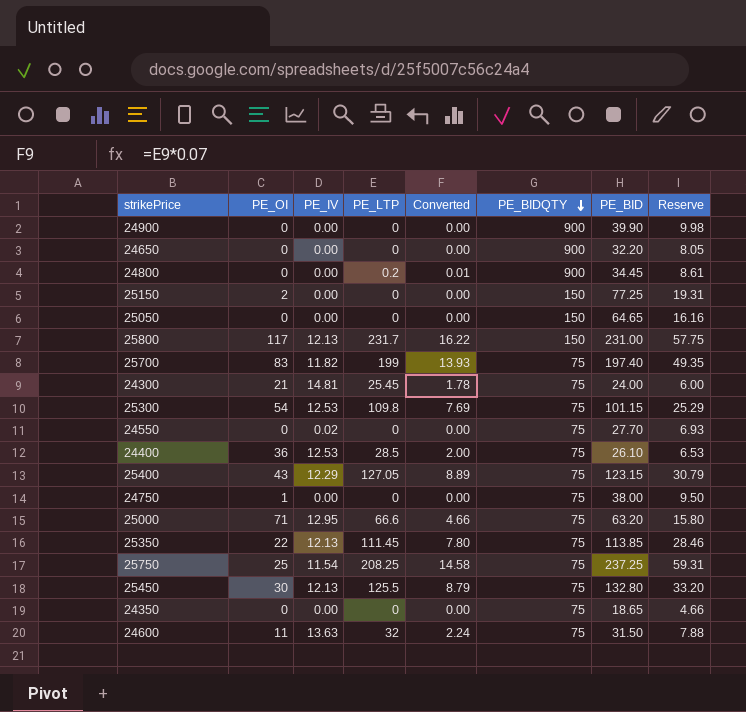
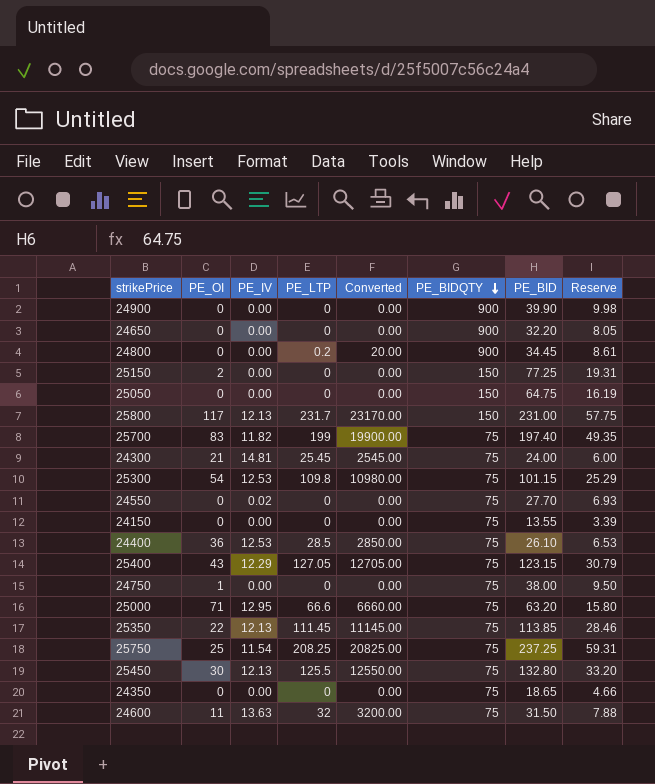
column Converted | formula: [PE_LTP] * 0.07 -> [PE_LTP] * 100
25050 | PE_BID: 64.65 -> 64.75
25050 | Reserve: 16.16 -> 16.19
row 24150: none -> 0 | 0.00 | 0 | 0.00 | 75 | 13.55 | 3.39

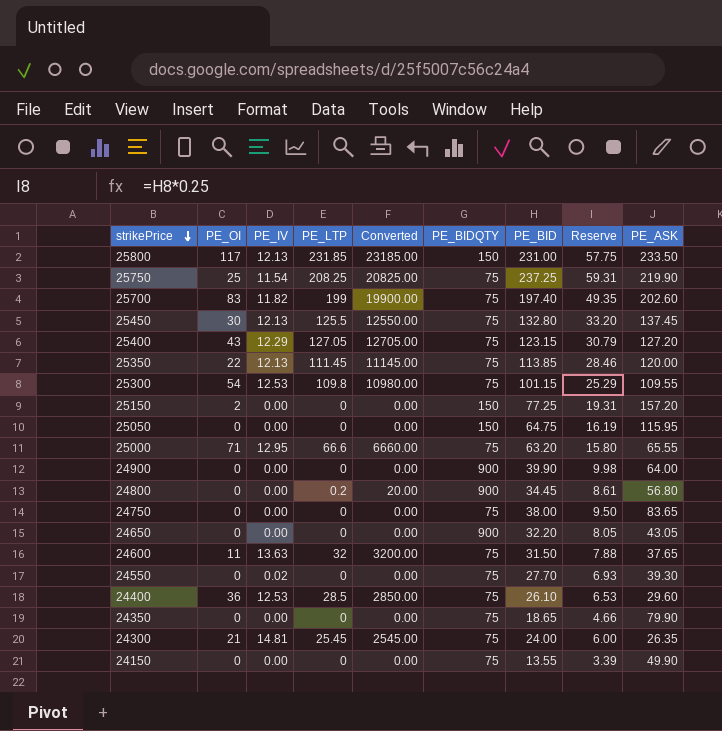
row order: PE_BIDQTY descending -> strikePrice descending
column PE_ASK | position: none -> 9
25800 | PE_LTP: 231.7 -> 231.85
25800 | Converted: 23170.00 -> 23185.00
24750 | PE_OI: 1 -> 0

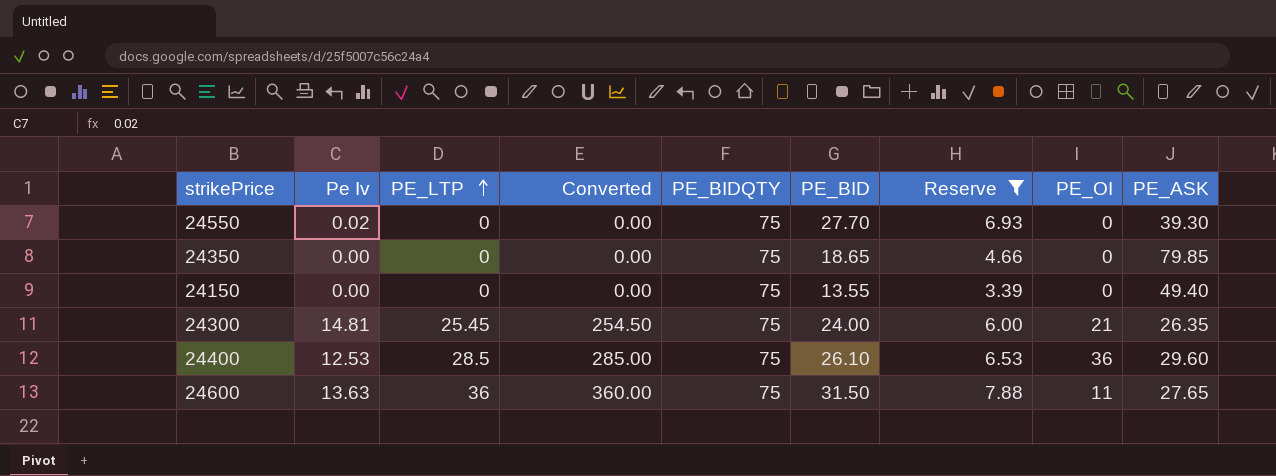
filter: none -> Reserve <= 7.88
row order: strikePrice descending -> PE_LTP ascending
column name: PE_IV -> Pe Iv
column Converted | formula: [PE_LTP] * 100 -> [PE_LTP] * 10
column PE_OI | position: 2 -> 8
24350 | PE_ASK: 79.90 -> 79.85
24150 | PE_ASK: 49.90 -> 49.40
24600 | PE_LTP: 32 -> 36
24600 | PE_ASK: 37.65 -> 27.65

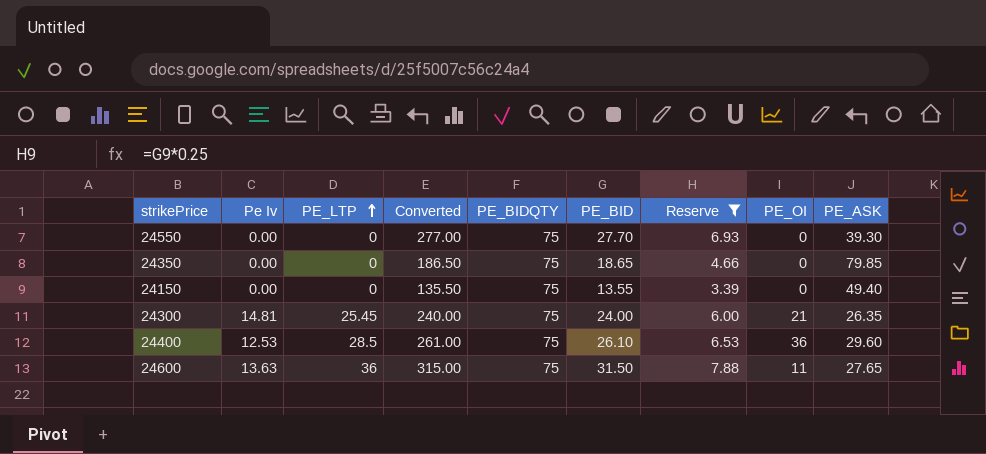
column Converted | formula: [PE_LTP] * 10 -> [PE_BID] * 10
24550 | Pe Iv: 0.02 -> 0.00

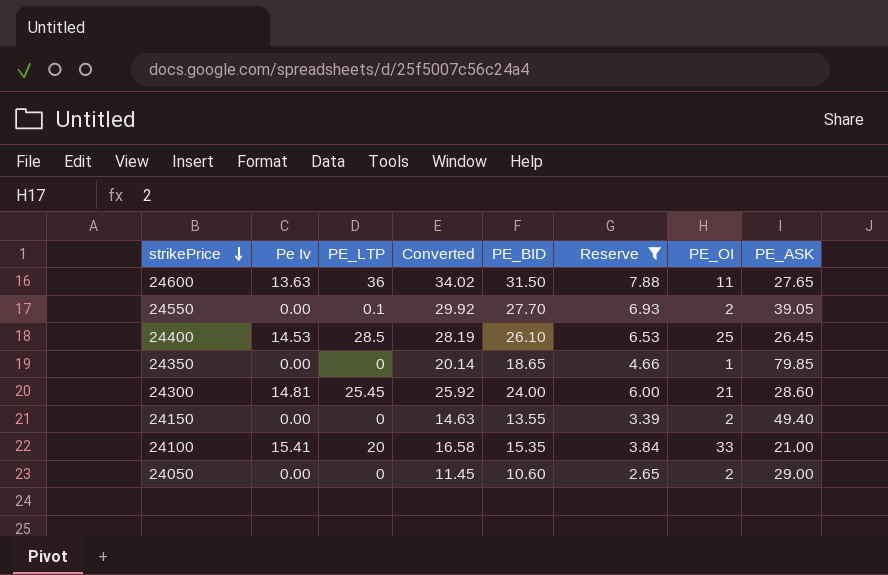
row order: PE_LTP ascending -> strikePrice descending
column PE_BIDQTY | position: 5 -> none
column Converted | formula: [PE_BID] * 10 -> [PE_BID] * 1.08
24550 | PE_LTP: 0 -> 0.1
24550 | PE_OI: 0 -> 2
24550 | PE_ASK: 39.30 -> 39.05
24400 | Pe Iv: 12.53 -> 14.53
24400 | PE_OI: 36 -> 25
24400 | PE_ASK: 29.60 -> 26.45
24350 | PE_OI: 0 -> 1
24300 | PE_ASK: 26.35 -> 28.60
24150 | PE_OI: 0 -> 2
row 24100: none -> 15.41 | 20 | 16.58 | 15.35 | 3.84 | 33 | 21.00
row 24050: none -> 0.00 | 0 | 11.45 | 10.60 | 2.65 | 2 | 29.00

